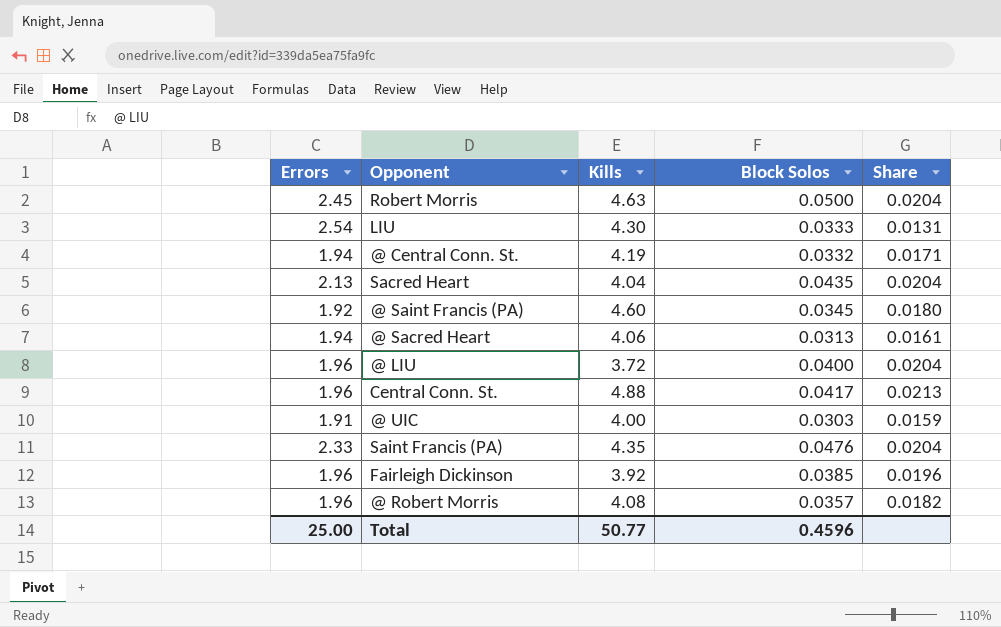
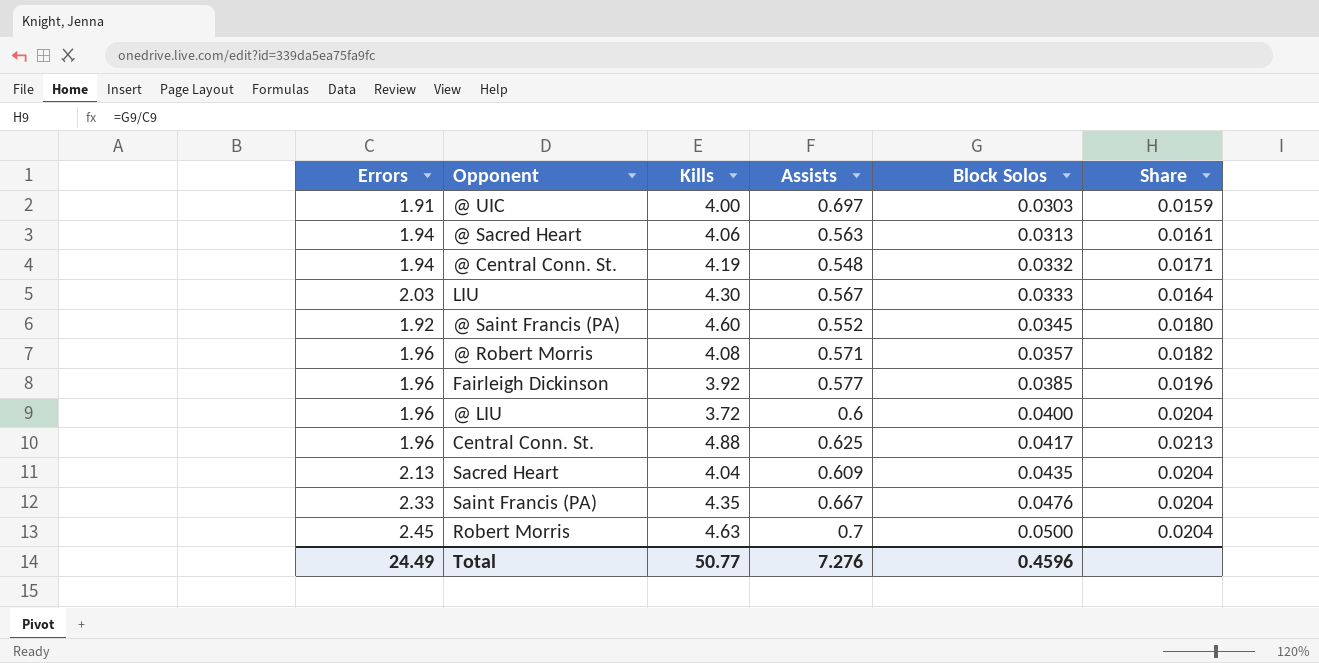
row order: none -> Block Solos ascending
column Assists | position: none -> 4
LIU | Errors: 2.54 -> 2.03
LIU | Share: 0.0131 -> 0.0164
Total | Errors: 25.00 -> 24.49

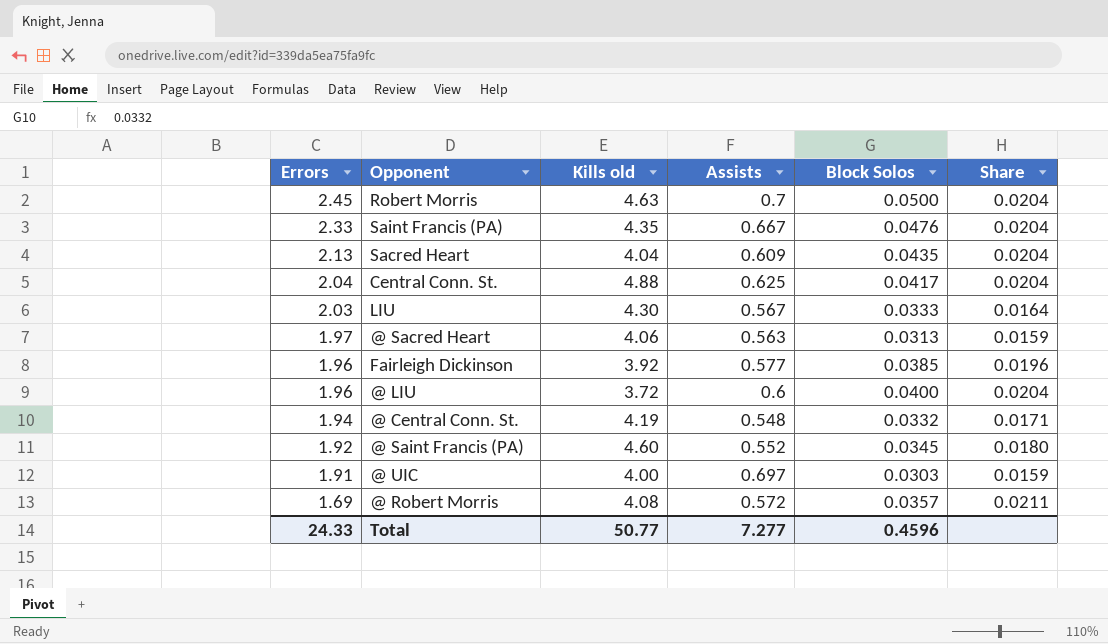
row order: Block Solos ascending -> Errors descending
column name: Kills -> Kills old
Central Conn. St. | Errors: 1.96 -> 2.04
Central Conn. St. | Share: 0.0213 -> 0.0204
@ Sacred Heart | Errors: 1.94 -> 1.97
@ Sacred Heart | Share: 0.0161 -> 0.0159
@ Robert Morris | Errors: 1.96 -> 1.69
@ Robert Morris | Assists: 0.571 -> 0.572
@ Robert Morris | Share: 0.0182 -> 0.0211
Total | Errors: 24.49 -> 24.33
Total | Assists: 7.276 -> 7.277

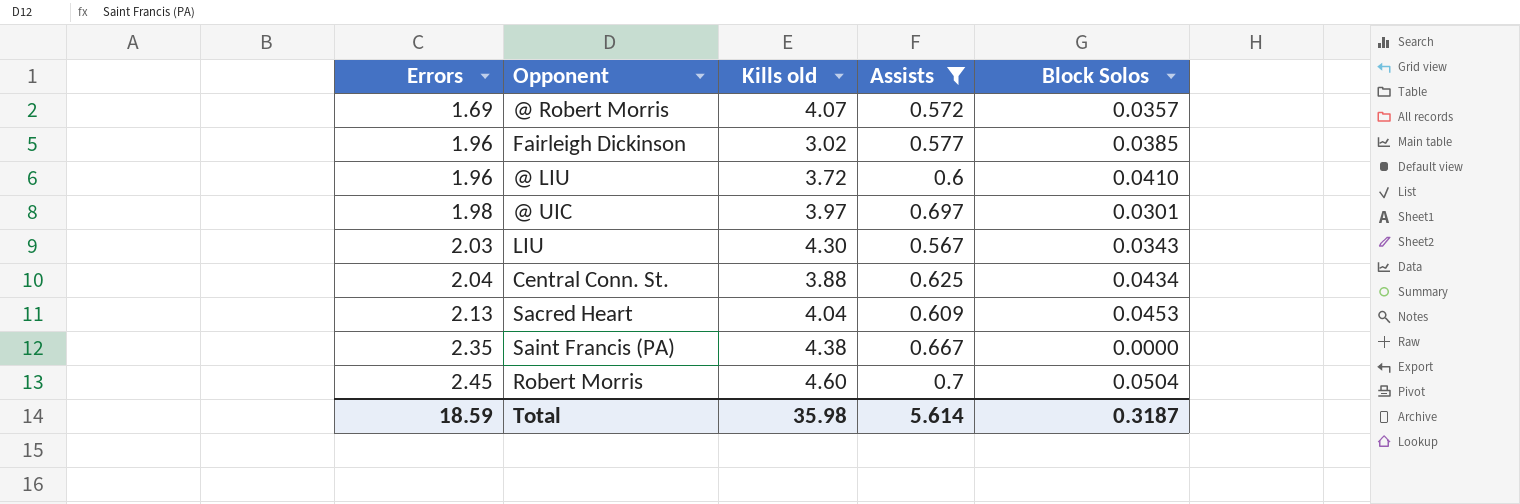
filter: none -> Assists >= 0.567
row order: Errors descending -> Errors ascending
column Share | formula: [Block Solos] / [Errors] -> none
@ Robert Morris | Kills old: 4.08 -> 4.07
Fairleigh Dickinson | Kills old: 3.92 -> 3.02
@ LIU | Block Solos: 0.0400 -> 0.0410
@ UIC | Errors: 1.91 -> 1.98
@ UIC | Kills old: 4.00 -> 3.97
@ UIC | Block Solos: 0.0303 -> 0.0301
LIU | Block Solos: 0.0333 -> 0.0343
Central Conn. St. | Kills old: 4.88 -> 3.88
Central Conn. St. | Block Solos: 0.0417 -> 0.0434
Sacred Heart | Block Solos: 0.0435 -> 0.0453
Saint Francis (PA) | Errors: 2.33 -> 2.35
Saint Francis (PA) | Kills old: 4.35 -> 4.38
Saint Francis (PA) | Block Solos: 0.0476 -> 0.0000
Robert Morris | Kills old: 4.63 -> 4.60
Robert Morris | Block Solos: 0.0500 -> 0.0504
Total | Errors: 24.33 -> 18.59
Total | Kills old: 50.77 -> 35.98
Total | Assists: 7.277 -> 5.614
Total | Block Solos: 0.4596 -> 0.3187

